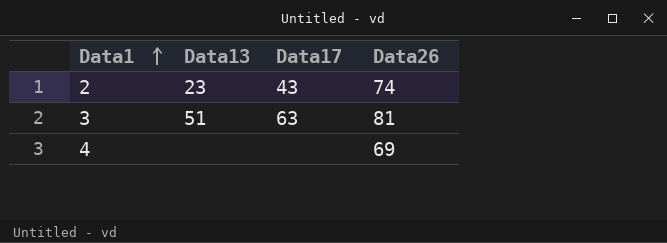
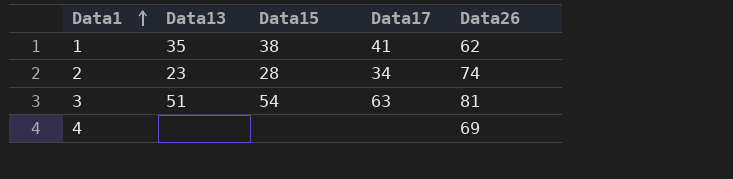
column Data15 | position: none -> 3
row 1: none -> 35 | 38 | 41 | 62
2 | Data17: 43 -> 34

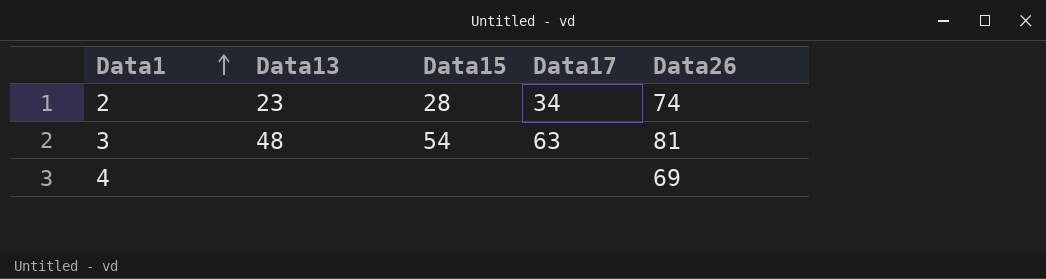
row 1: 35 | 38 | 41 | 62 -> none
3 | Data13: 51 -> 48

